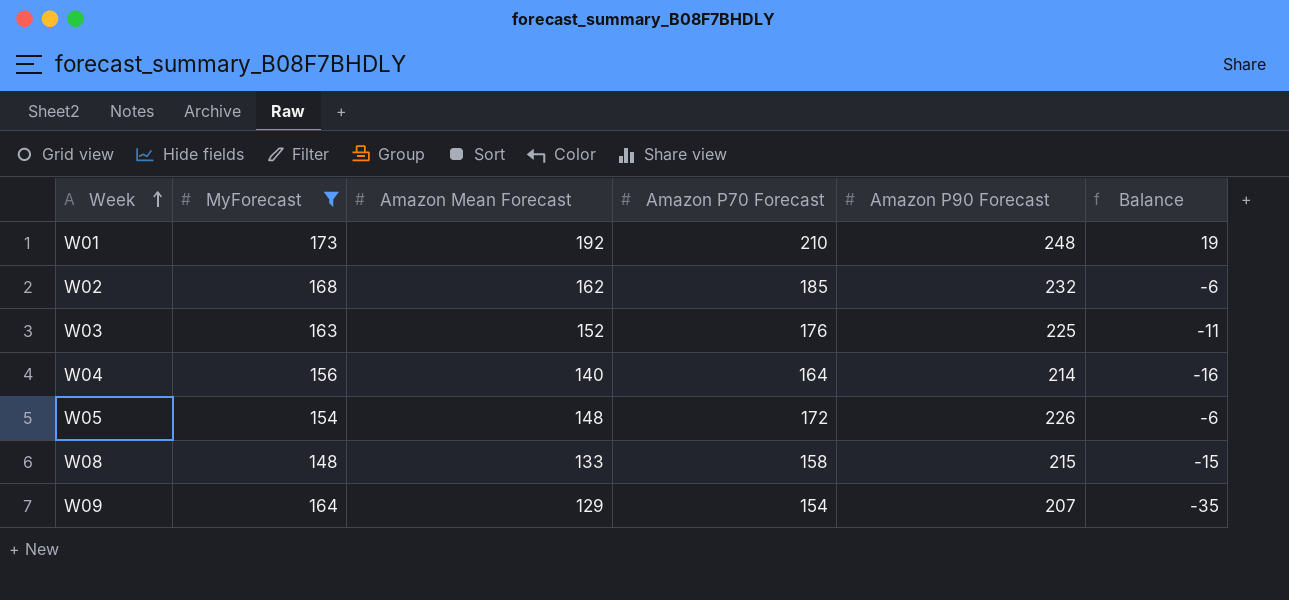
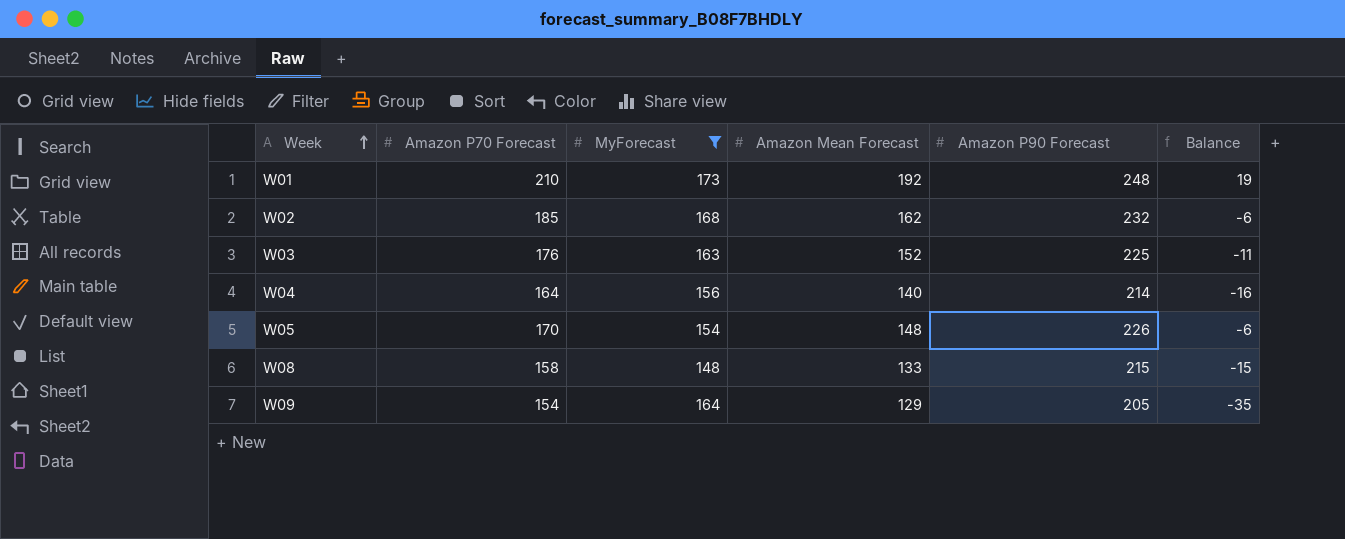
column Amazon P70 Forecast | position: 4 -> 2
W05 | Amazon P70 Forecast: 172 -> 170
W09 | Amazon P90 Forecast: 207 -> 205

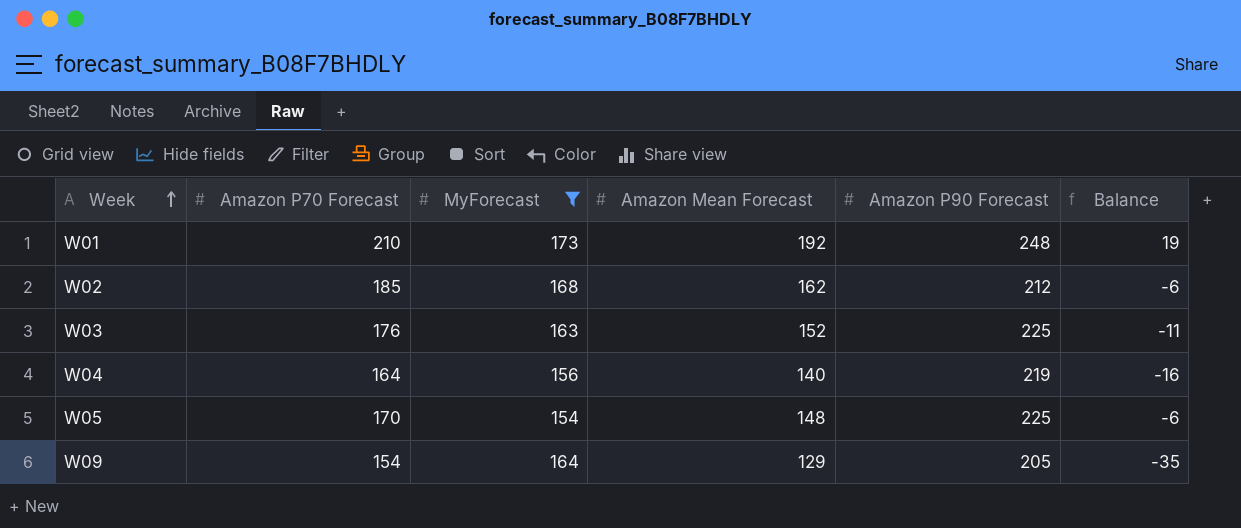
row W08: 158 | 148 | 133 | 215 | -15 -> none
W02 | Amazon P90 Forecast: 232 -> 212
W04 | Amazon P90 Forecast: 214 -> 219
W05 | Amazon P90 Forecast: 226 -> 225

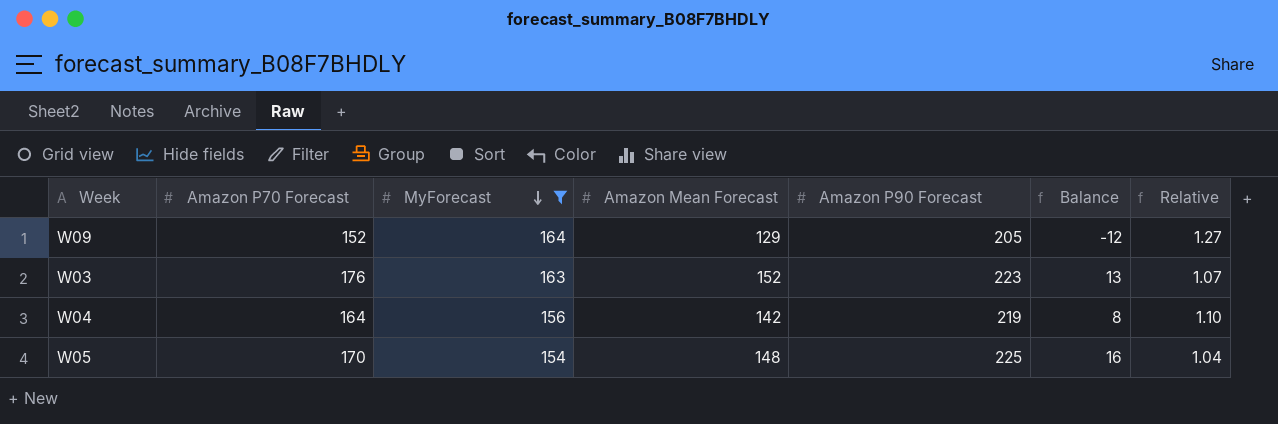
row order: Week ascending -> MyForecast descending
column Balance | formula: [Amazon Mean Forecast] - [MyForecast] -> [Amazon P70 Forecast] - [MyForecast]
column Relative | formula: none -> [MyForecast] / [Amazon Mean Forecast]
row W01: 210 | 173 | 192 | 248 | 19 -> none
row W02: 185 | 168 | 162 | 212 | -6 -> none
W09 | Amazon P70 Forecast: 154 -> 152
W03 | Amazon P90 Forecast: 225 -> 223
W04 | Amazon Mean Forecast: 140 -> 142

